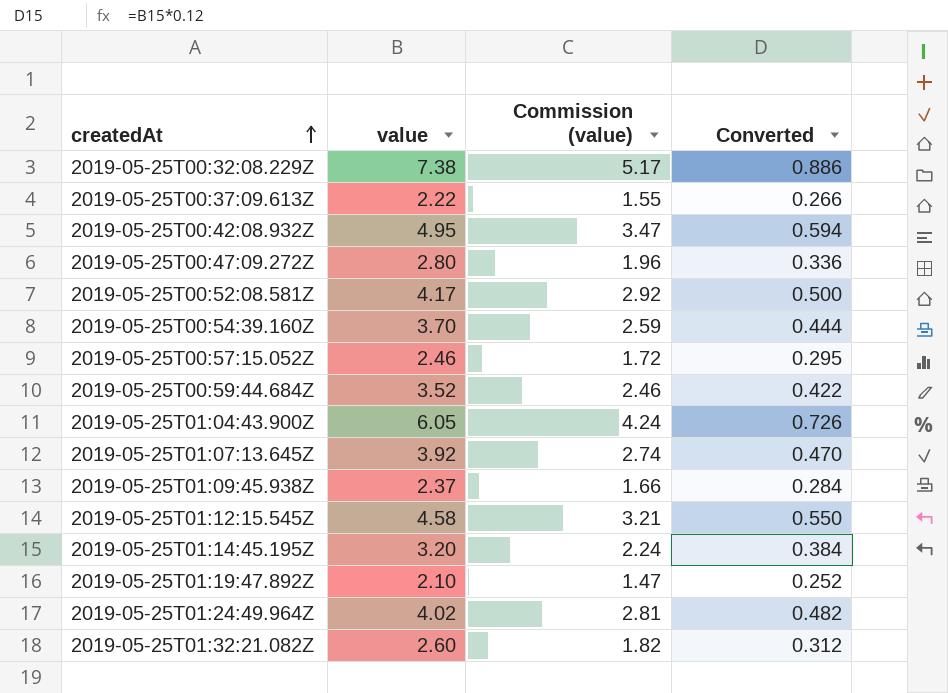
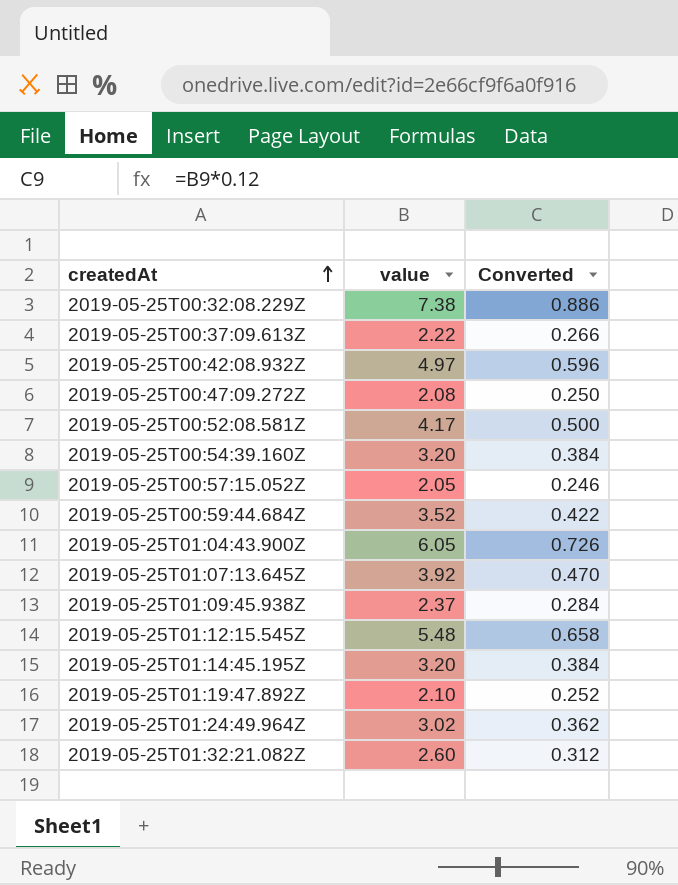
column Commission (value) | formula: [value] * 0.7 -> none
2019-05-25T00:42:08.932Z | value: 4.95 -> 4.97
2019-05-25T00:42:08.932Z | Converted: 0.594 -> 0.596
2019-05-25T00:47:09.272Z | value: 2.80 -> 2.08
2019-05-25T00:47:09.272Z | Converted: 0.336 -> 0.250
2019-05-25T00:54:39.160Z | value: 3.70 -> 3.20
2019-05-25T00:54:39.160Z | Converted: 0.444 -> 0.384
2019-05-25T00:57:15.052Z | value: 2.46 -> 2.05
2019-05-25T00:57:15.052Z | Converted: 0.295 -> 0.246
2019-05-25T01:12:15.545Z | value: 4.58 -> 5.48
2019-05-25T01:12:15.545Z | Converted: 0.550 -> 0.658
2019-05-25T01:24:49.964Z | value: 4.02 -> 3.02
2019-05-25T01:24:49.964Z | Converted: 0.482 -> 0.362

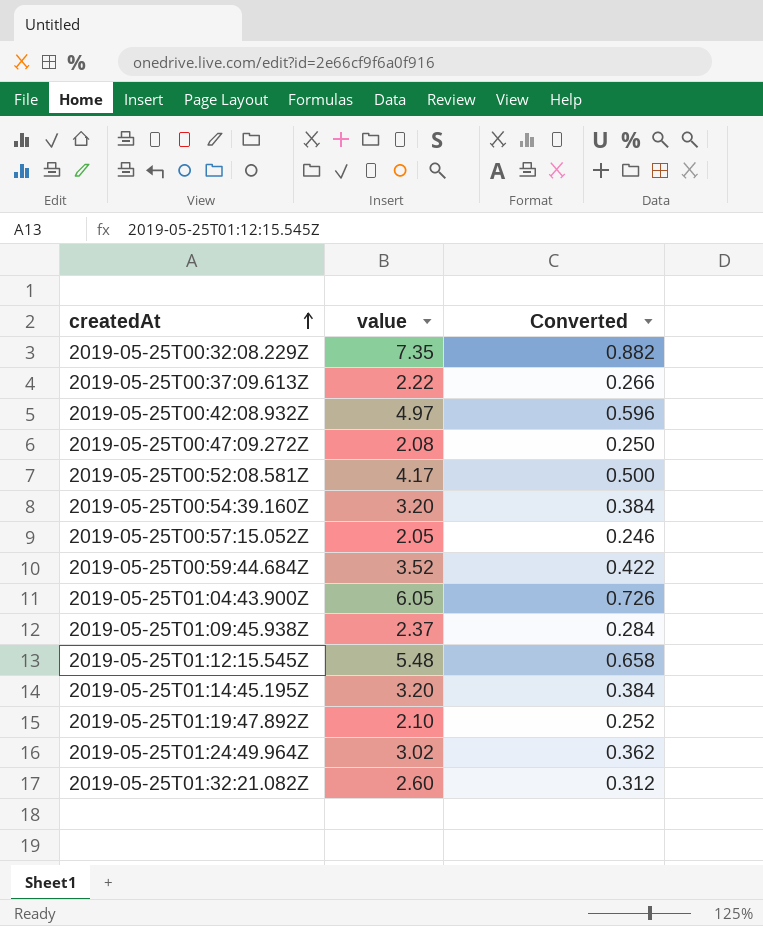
row 2019-05-25T01:07:13.645Z: 3.92 | 0.470 -> none
2019-05-25T00:32:08.229Z | value: 7.38 -> 7.35
2019-05-25T00:32:08.229Z | Converted: 0.886 -> 0.882

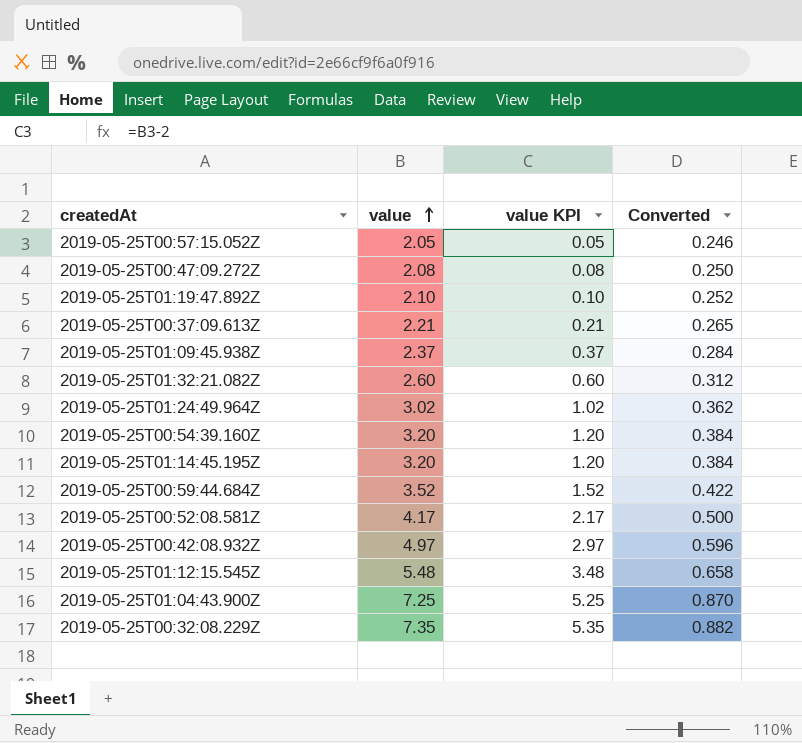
row order: createdAt ascending -> value ascending
column value KPI | formula: none -> [value] - 2
2019-05-25T00:37:09.613Z | value: 2.22 -> 2.21
2019-05-25T00:37:09.613Z | Converted: 0.266 -> 0.265
2019-05-25T01:04:43.900Z | value: 6.05 -> 7.25
2019-05-25T01:04:43.900Z | Converted: 0.726 -> 0.870

